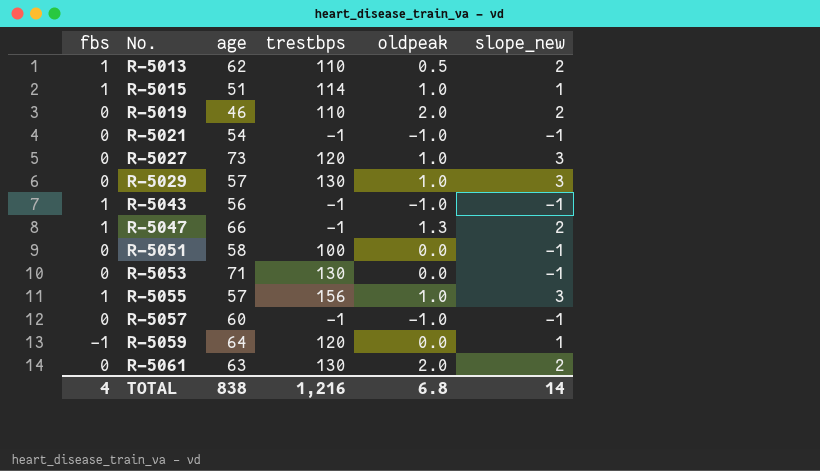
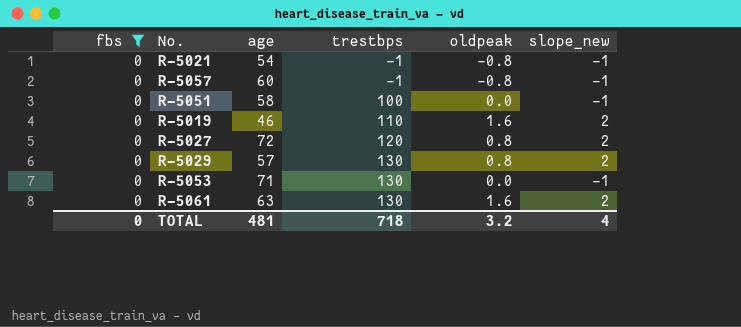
filter: none -> fbs = 0
row order: No. ascending -> trestbps ascending
R-5021 | oldpeak: -1.0 -> -0.8
R-5057 | oldpeak: -1.0 -> -0.8
R-5019 | oldpeak: 2.0 -> 1.6
R-5027 | age: 73 -> 72
R-5027 | oldpeak: 1.0 -> 0.8
R-5027 | slope_new: 3 -> 2
R-5029 | oldpeak: 1.0 -> 0.8
R-5029 | slope_new: 3 -> 2
R-5061 | oldpeak: 2.0 -> 1.6
TOTAL | fbs: 4 -> 0
TOTAL | age: 838 -> 481
TOTAL | trestbps: 1,216 -> 718
TOTAL | oldpeak: 6.8 -> 3.2
TOTAL | slope_new: 14 -> 4

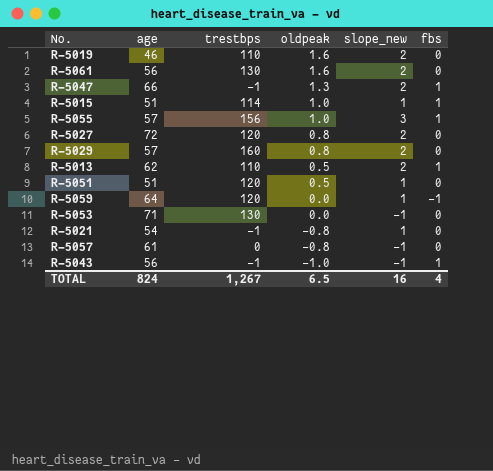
filter: fbs = 0 -> none
row order: trestbps ascending -> oldpeak descending
column fbs | position: 1 -> 6
R-5061 | age: 63 -> 56
R-5029 | trestbps: 130 -> 160
R-5051 | age: 58 -> 51
R-5051 | trestbps: 100 -> 120
R-5051 | oldpeak: 0.0 -> 0.5
R-5051 | slope_new: -1 -> 1
R-5021 | slope_new: -1 -> 1
R-5057 | age: 60 -> 61
R-5057 | trestbps: -1 -> 0
TOTAL | age: 481 -> 824
TOTAL | trestbps: 718 -> 1,267
TOTAL | oldpeak: 3.2 -> 6.5
TOTAL | slope_new: 4 -> 16
TOTAL | fbs: 0 -> 4

